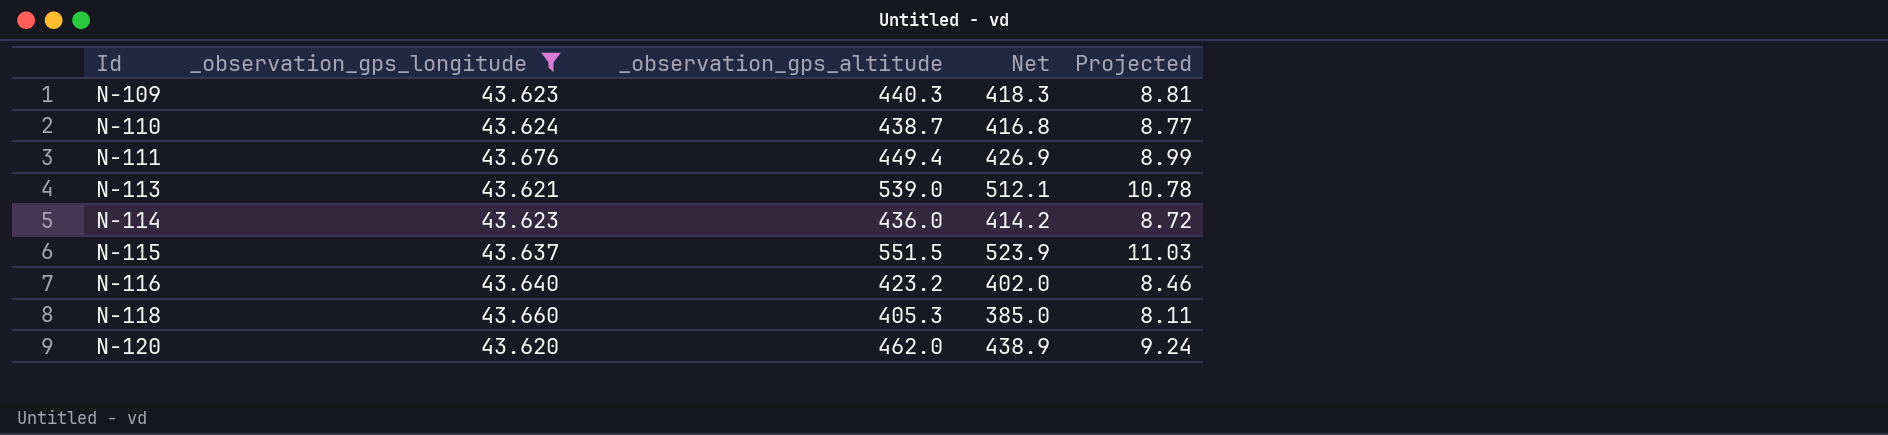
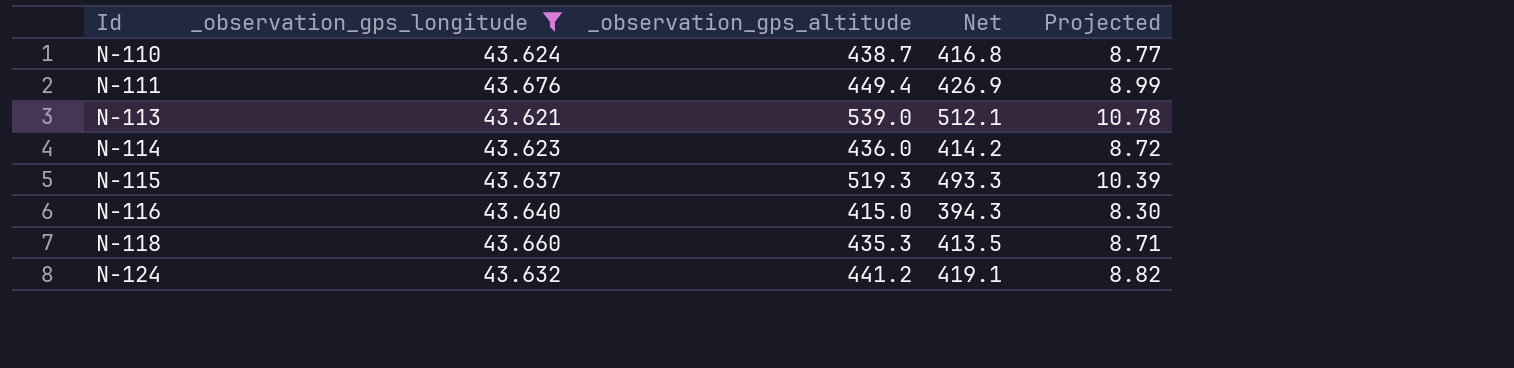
row N-109: 43.623 | 440.3 | 418.3 | 8.81 -> none
row N-120: 43.620 | 462.0 | 438.9 | 9.24 -> none
N-115 | _observation_gps_altitude: 551.5 -> 519.3
N-115 | Net: 523.9 -> 493.3
N-115 | Projected: 11.03 -> 10.39
N-116 | _observation_gps_altitude: 423.2 -> 415.0
N-116 | Net: 402.0 -> 394.3
N-116 | Projected: 8.46 -> 8.30
N-118 | _observation_gps_altitude: 405.3 -> 435.3
N-118 | Net: 385.0 -> 413.5
N-118 | Projected: 8.11 -> 8.71
row N-124: none -> 43.632 | 441.2 | 419.1 | 8.82

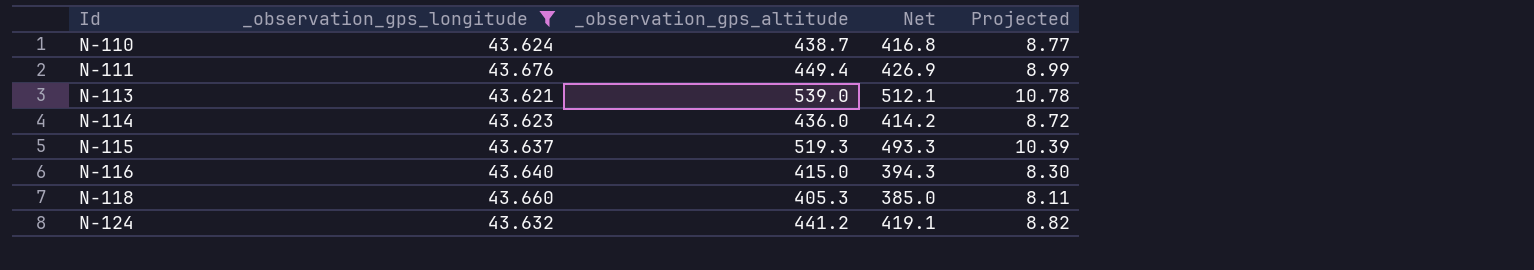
N-118 | _observation_gps_altitude: 435.3 -> 405.3
N-118 | Net: 413.5 -> 385.0
N-118 | Projected: 8.71 -> 8.11

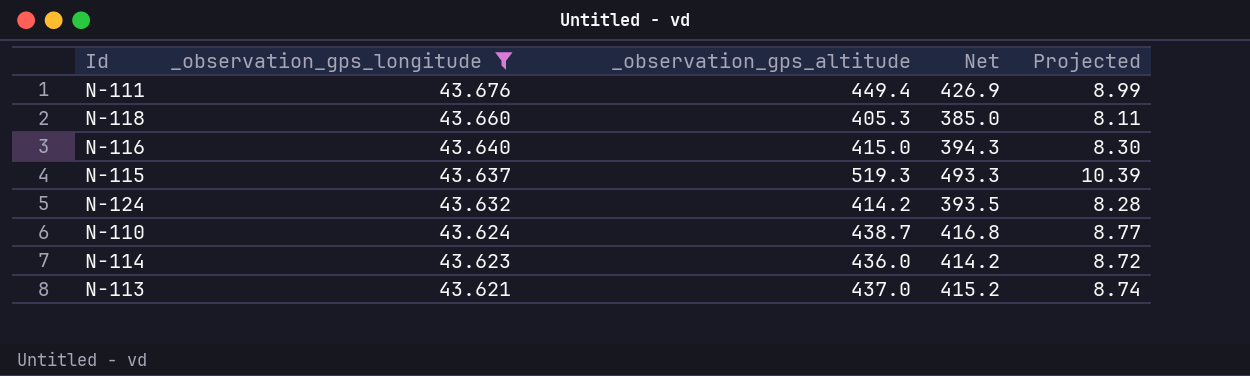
row order: Id ascending -> _observation_gps_longitude descending
N-124 | _observation_gps_altitude: 441.2 -> 414.2
N-124 | Net: 419.1 -> 393.5
N-124 | Projected: 8.82 -> 8.28
N-113 | _observation_gps_altitude: 539.0 -> 437.0
N-113 | Net: 512.1 -> 415.2
N-113 | Projected: 10.78 -> 8.74

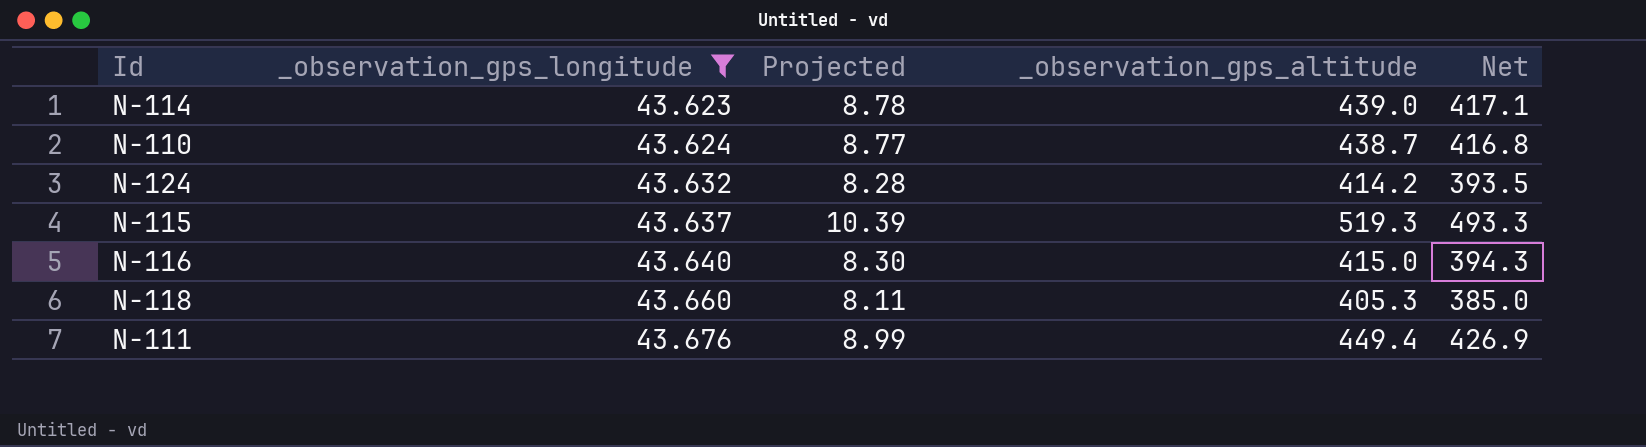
row order: _observation_gps_longitude descending -> _observation_gps_longitude ascending
column Projected | position: 5 -> 3
row N-113: 43.621 | 437.0 | 415.2 | 8.74 -> none
N-114 | Projected: 8.72 -> 8.78
N-114 | _observation_gps_altitude: 436.0 -> 439.0
N-114 | Net: 414.2 -> 417.1

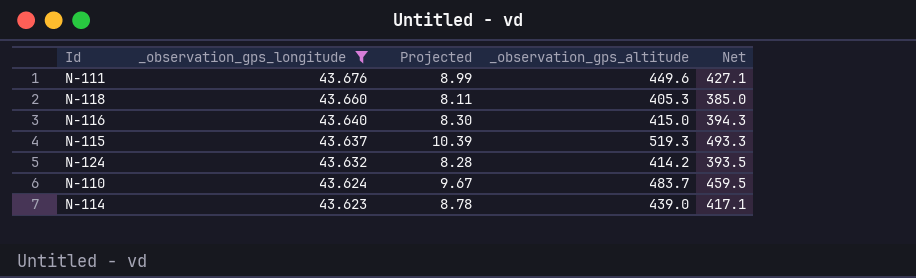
row order: _observation_gps_longitude ascending -> _observation_gps_longitude descending
N-111 | _observation_gps_altitude: 449.4 -> 449.6
N-111 | Net: 426.9 -> 427.1
N-110 | Projected: 8.77 -> 9.67
N-110 | _observation_gps_altitude: 438.7 -> 483.7
N-110 | Net: 416.8 -> 459.5

